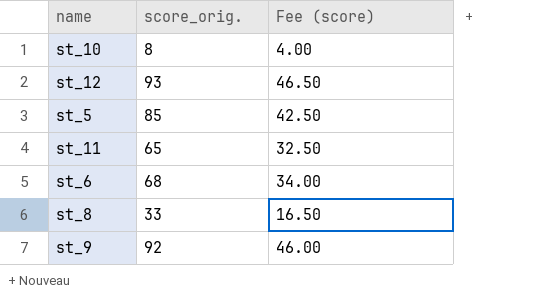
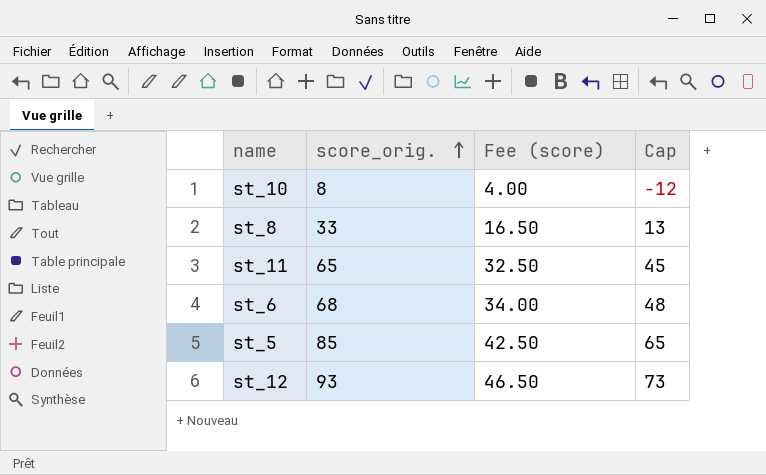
row order: none -> score_orig. ascending
column Cap | formula: none -> [score_orig.] - 20
row st_9: 92 | 46.00 -> none

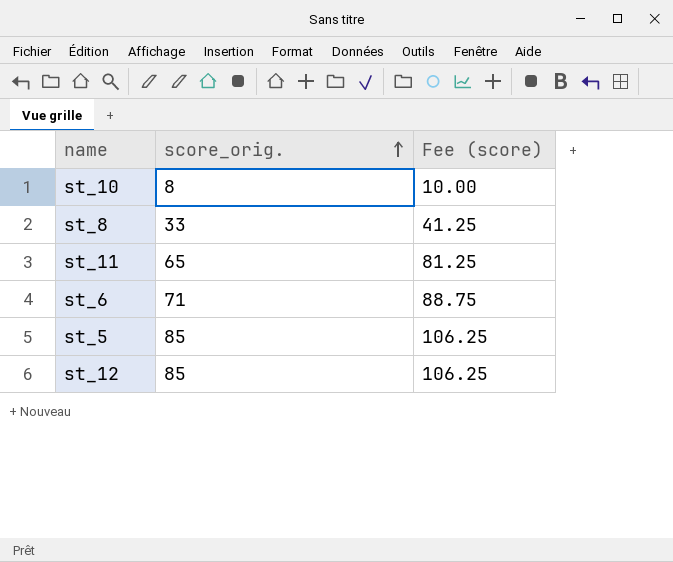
column Cap | formula: [score_orig.] - 20 -> none
column Fee (score) | formula: [score_orig.] * 0.5 -> [score_orig.] * 1.25
st_6 | score_orig.: 68 -> 71
st_12 | score_orig.: 93 -> 85

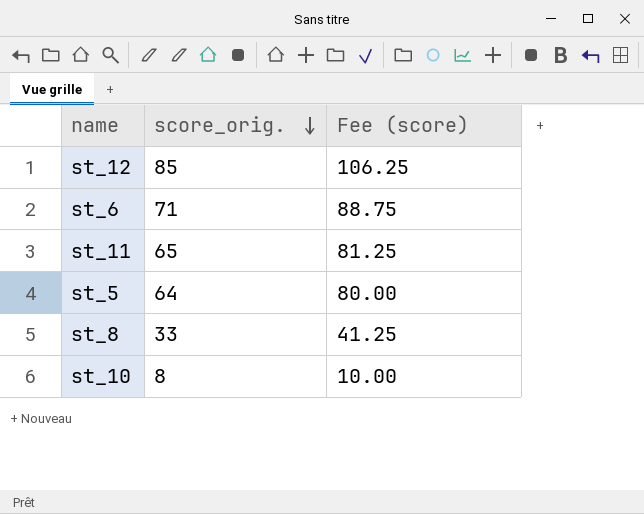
row order: score_orig. ascending -> score_orig. descending
st_5 | score_orig.: 85 -> 64
st_5 | Fee (score): 106.25 -> 80.00

